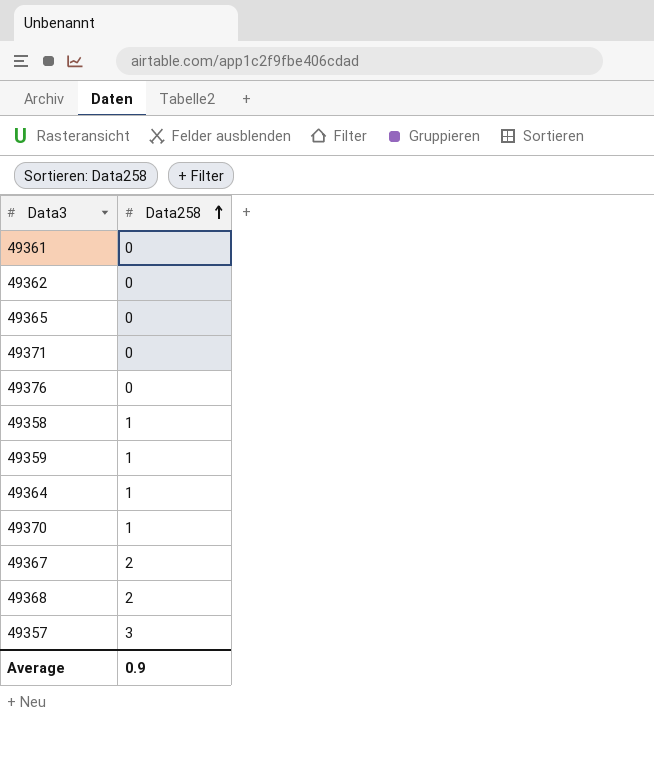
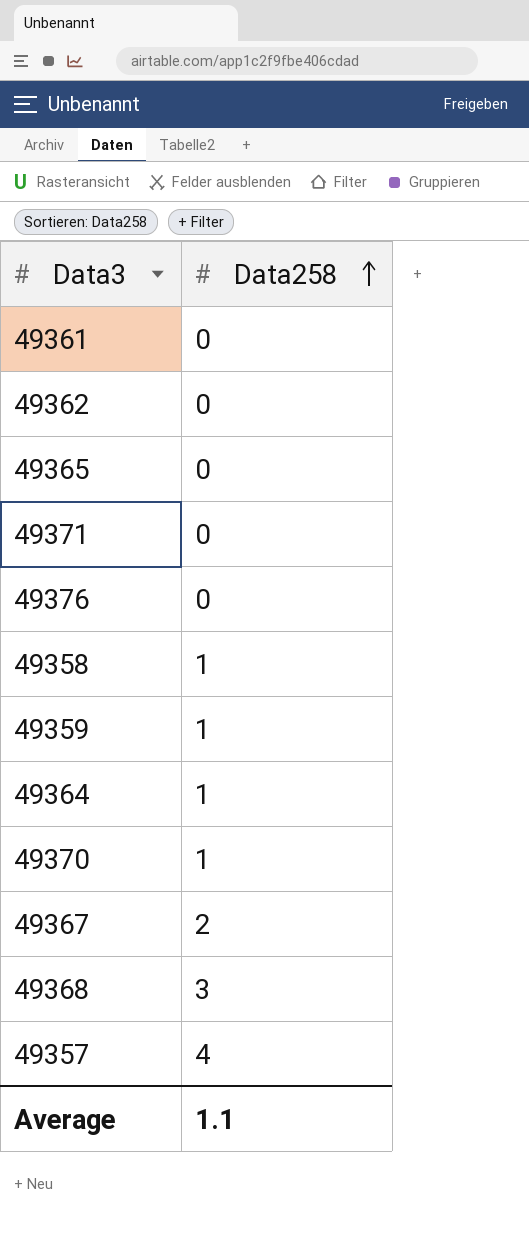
49368 | Data258: 2 -> 3
49357 | Data258: 3 -> 4
Average | Data258: 0.9 -> 1.1

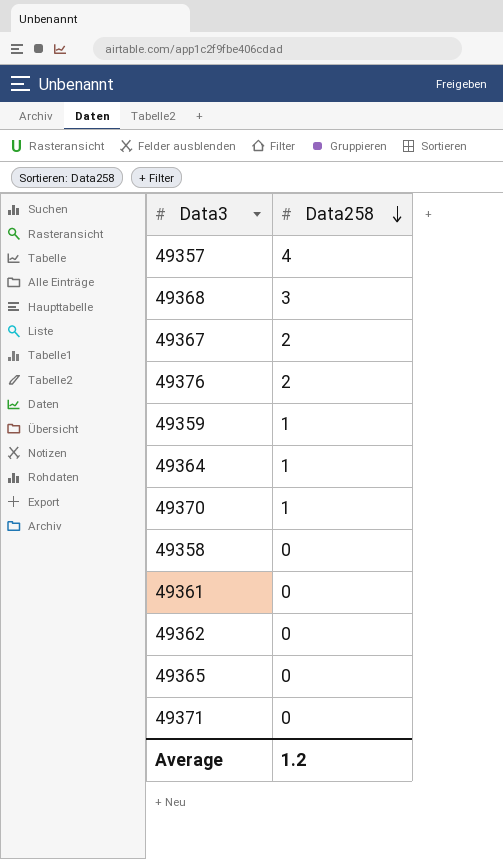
row order: Data258 ascending -> Data258 descending
49376 | Data258: 0 -> 2
49358 | Data258: 1 -> 0
Average | Data258: 1.1 -> 1.2

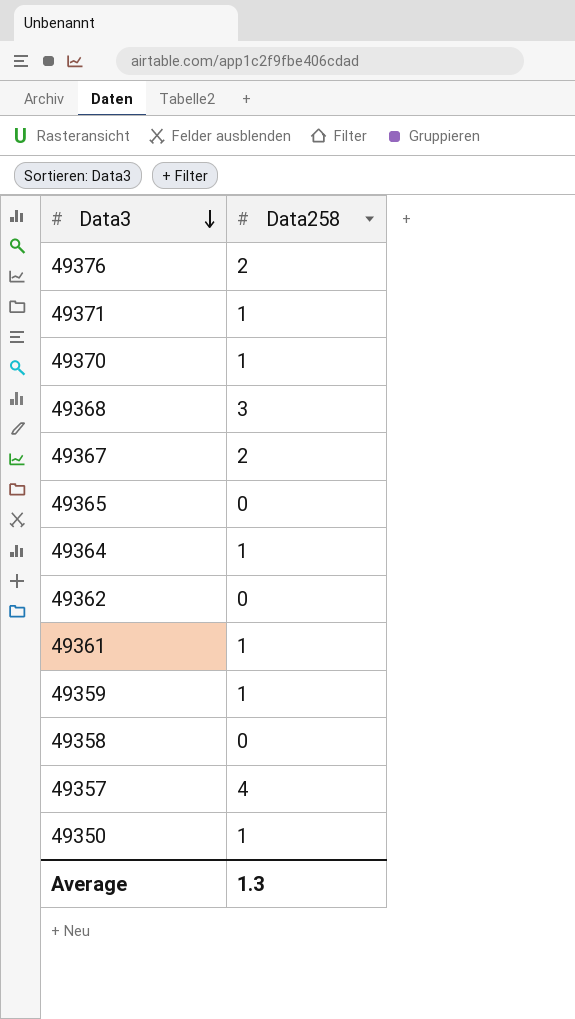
row order: Data258 descending -> Data3 descending
49371 | Data258: 0 -> 1
49361 | Data258: 0 -> 1
row 49350: none -> 1
Average | Data258: 1.2 -> 1.3

